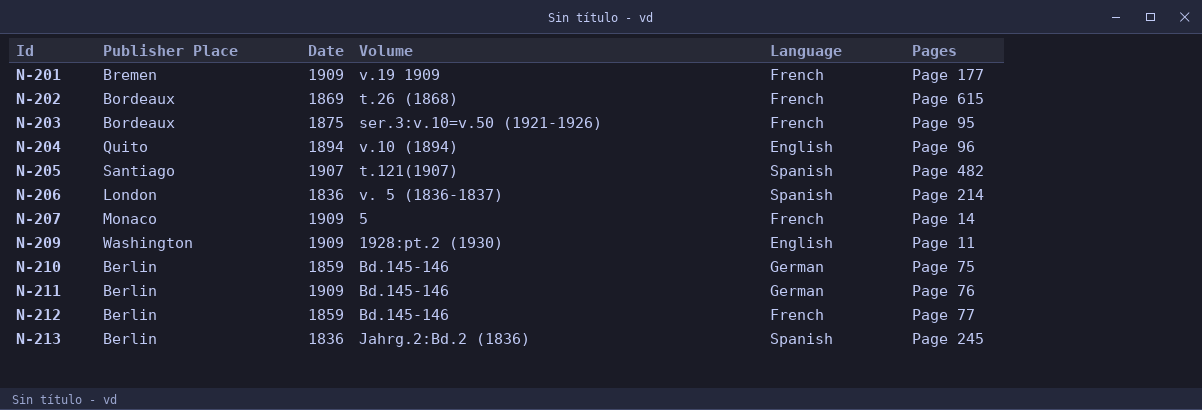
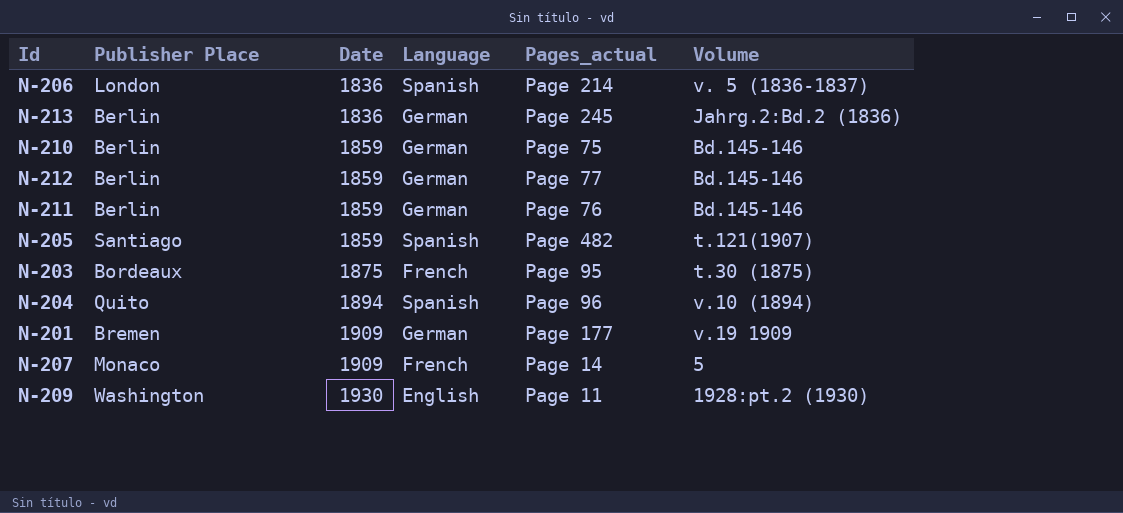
row order: Id ascending -> Date ascending
column name: Pages -> Pages_actual
column Volume | position: 4 -> 6
row N-202: Bordeaux | 1869 | t.26 (1868) | French | Page 615 -> none
N-213 | Language: Spanish -> German
N-212 | Language: French -> German
N-211 | Date: 1909 -> 1859
N-205 | Date: 1907 -> 1859
N-203 | Volume: ser.3:v.10=v.50 (1921-1926) -> t.30 (1875)
N-204 | Language: English -> Spanish
N-201 | Language: French -> German
N-209 | Date: 1909 -> 1930

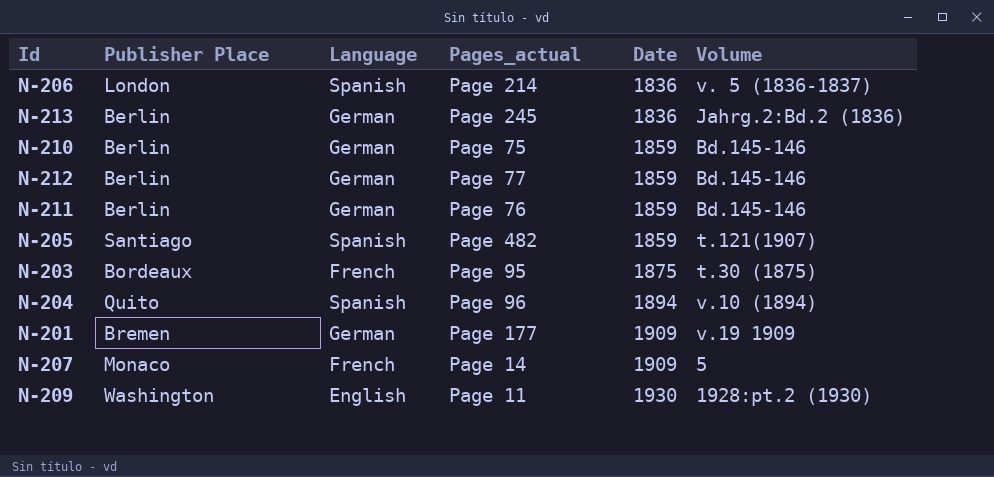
column Date | position: 3 -> 5

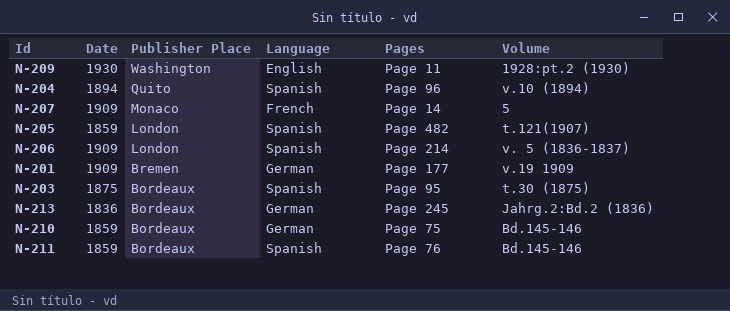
row order: Date ascending -> Publisher Place descending
column Date | position: 5 -> 2
column name: Pages_actual -> Pages
row N-212: Berlin | German | Page 77 | 1859 | Bd.145-146 -> none
N-205 | Publisher Place: Santiago -> London
N-206 | Date: 1836 -> 1909
N-203 | Language: French -> Spanish
N-213 | Publisher Place: Berlin -> Bordeaux
N-210 | Publisher Place: Berlin -> Bordeaux
N-211 | Publisher Place: Berlin -> Bordeaux
N-211 | Language: German -> Spanish

